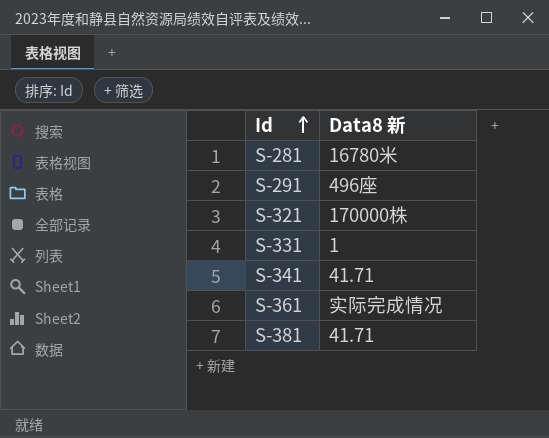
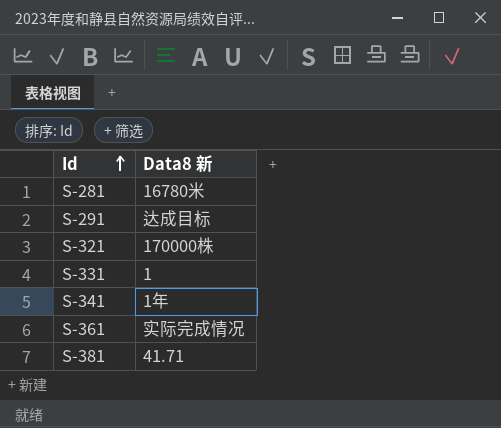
S-291 | Data8 新: 496座 -> 达成目标
S-341 | Data8 新: 41.71 -> 1年

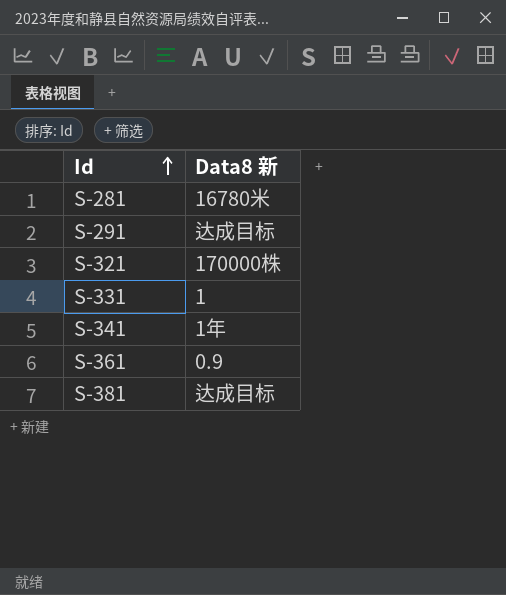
S-361 | Data8 新: 实际完成情况 -> 0.9
S-381 | Data8 新: 41.71 -> 达成目标

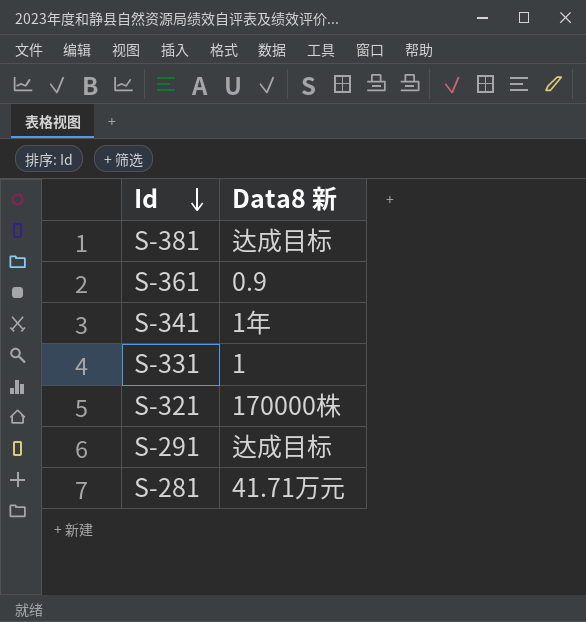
row order: Id ascending -> Id descending
S-281 | Data8 新: 16780米 -> 41.71万元

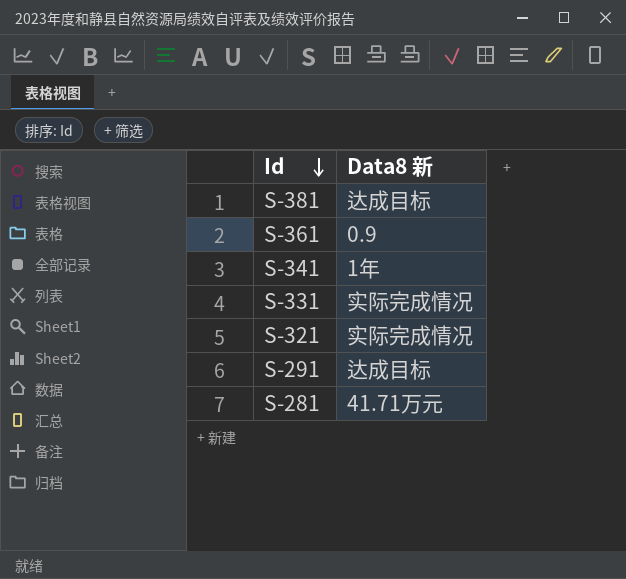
S-331 | Data8 新: 1 -> 实际完成情况
S-321 | Data8 新: 170000株 -> 实际完成情况

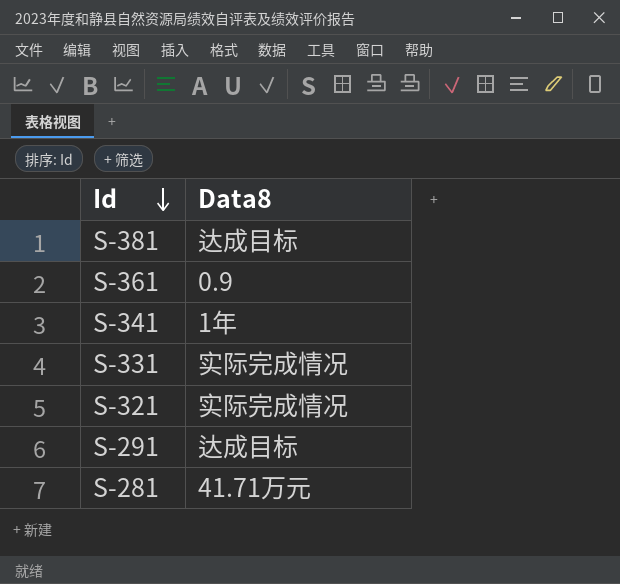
column name: Data8 新 -> Data8

